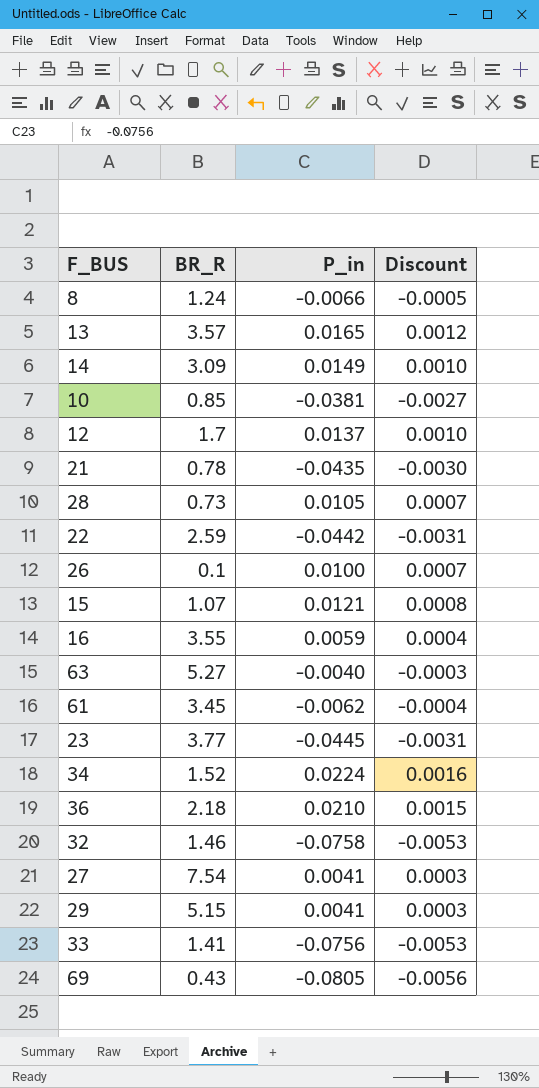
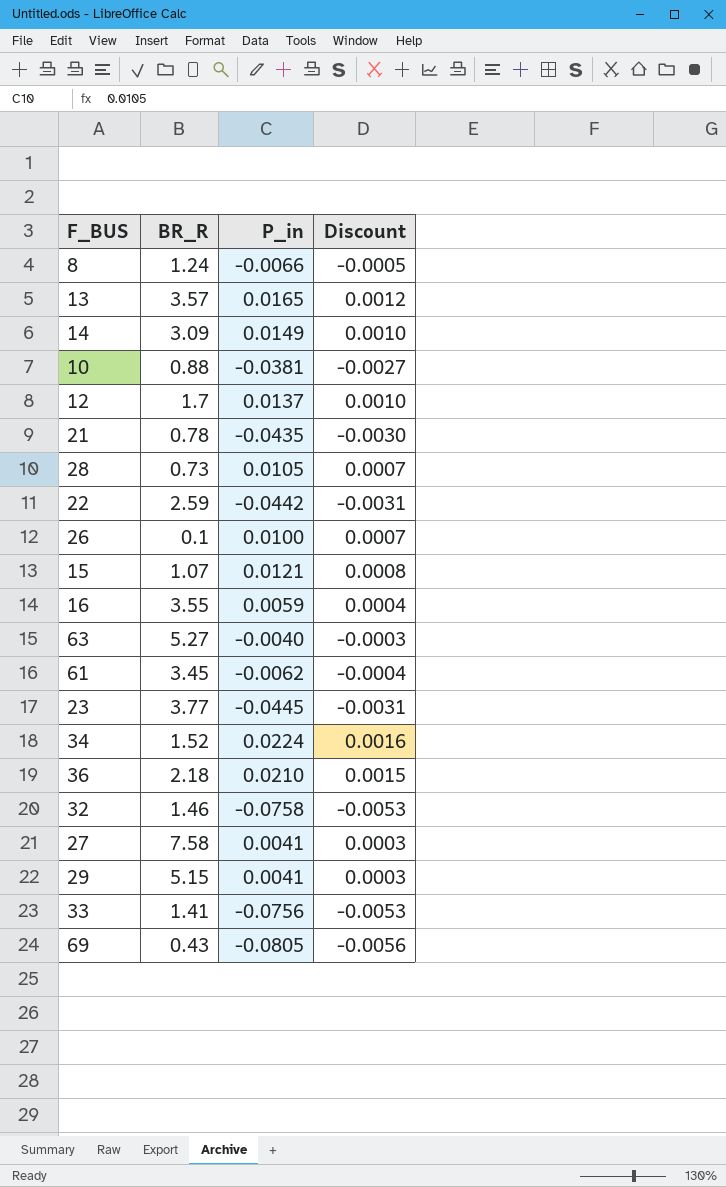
10 | BR_R: 0.85 -> 0.88
27 | BR_R: 7.54 -> 7.58

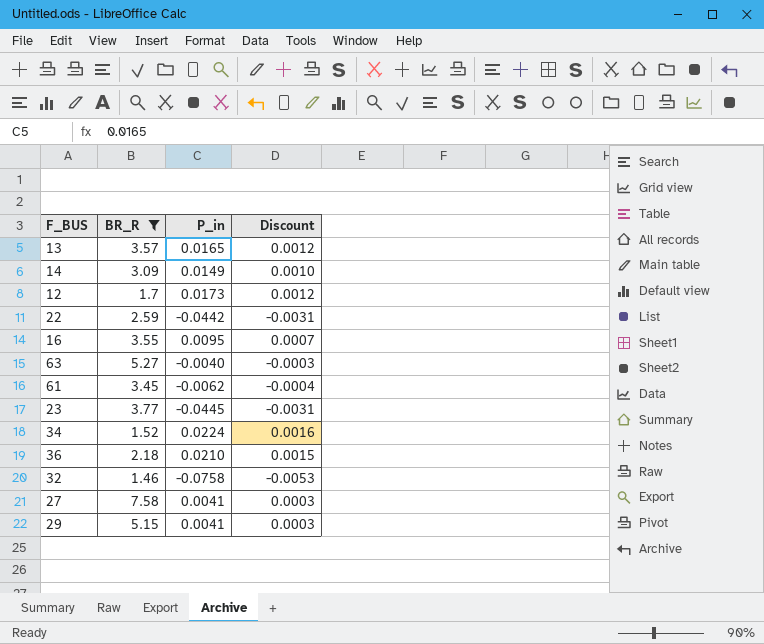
filter: none -> BR_R >= 1.46
12 | P_in: 0.0137 -> 0.0173
12 | Discount: 0.0010 -> 0.0012
16 | P_in: 0.0059 -> 0.0095
16 | Discount: 0.0004 -> 0.0007

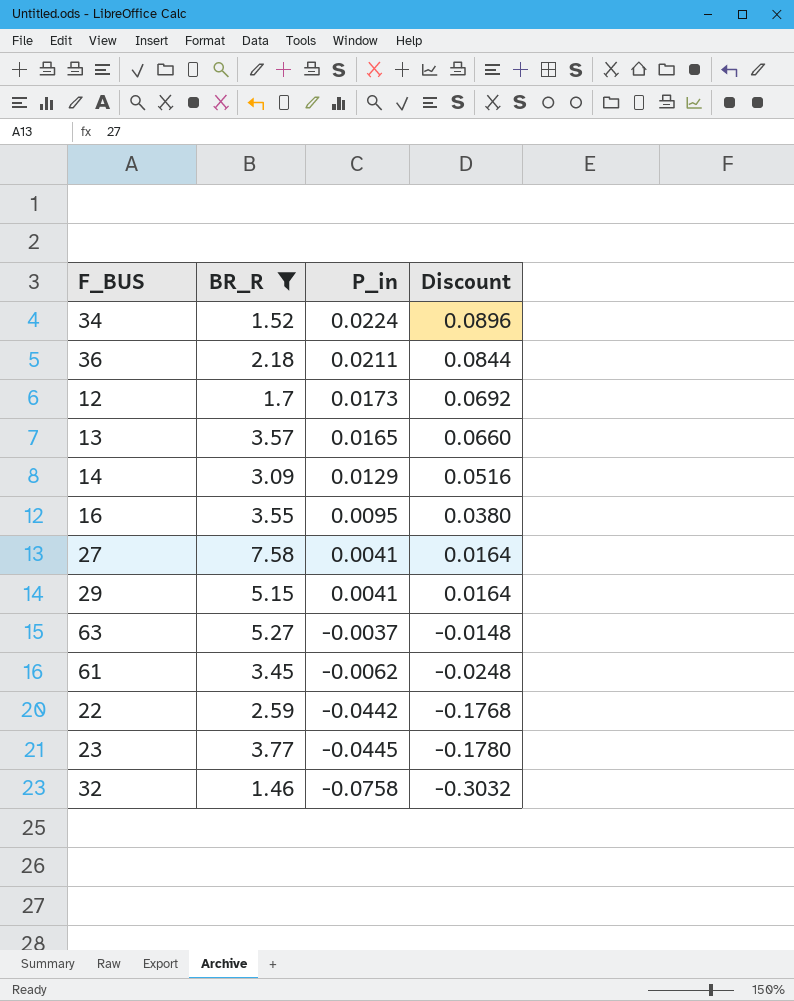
row order: none -> P_in descending
column Discount | formula: [P_in] * 0.07 -> [P_in] * 4
36 | P_in: 0.0210 -> 0.0211
14 | P_in: 0.0149 -> 0.0129
63 | P_in: -0.0040 -> -0.0037

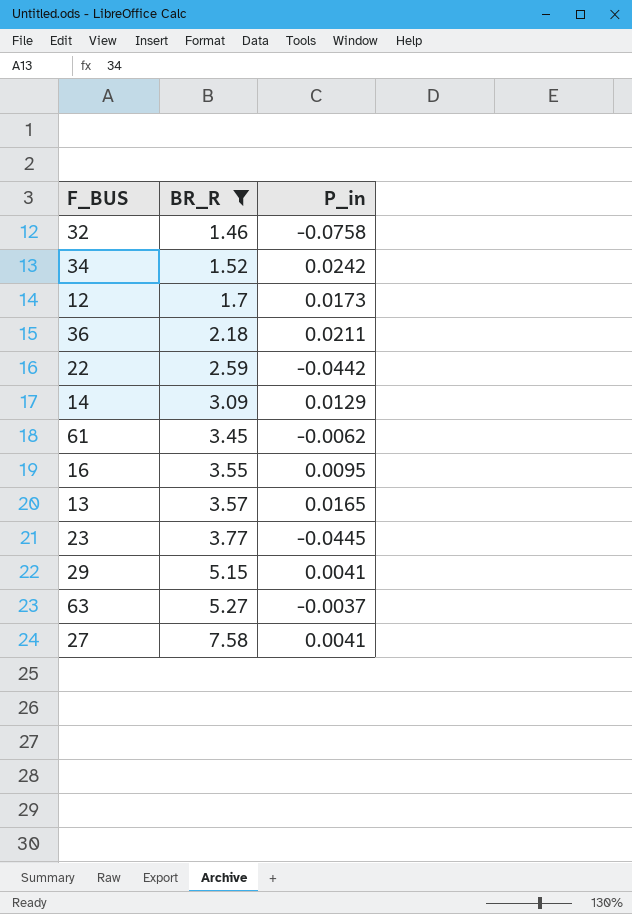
row order: P_in descending -> BR_R ascending
column Discount | formula: [P_in] * 4 -> none
34 | P_in: 0.0224 -> 0.0242

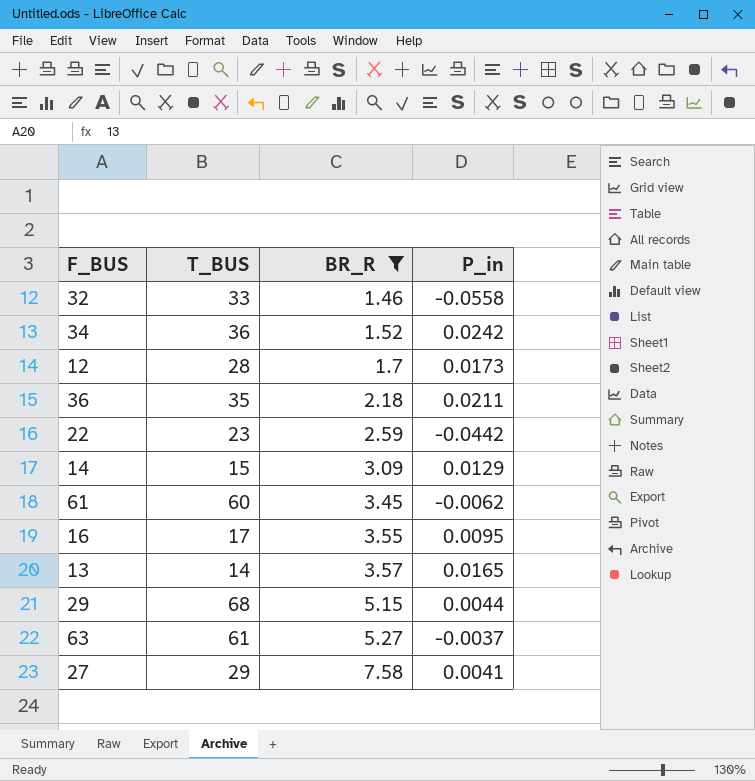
column T_BUS | position: none -> 2
row 23: 3.77 | -0.0445 -> none
32 | P_in: -0.0758 -> -0.0558
29 | P_in: 0.0041 -> 0.0044

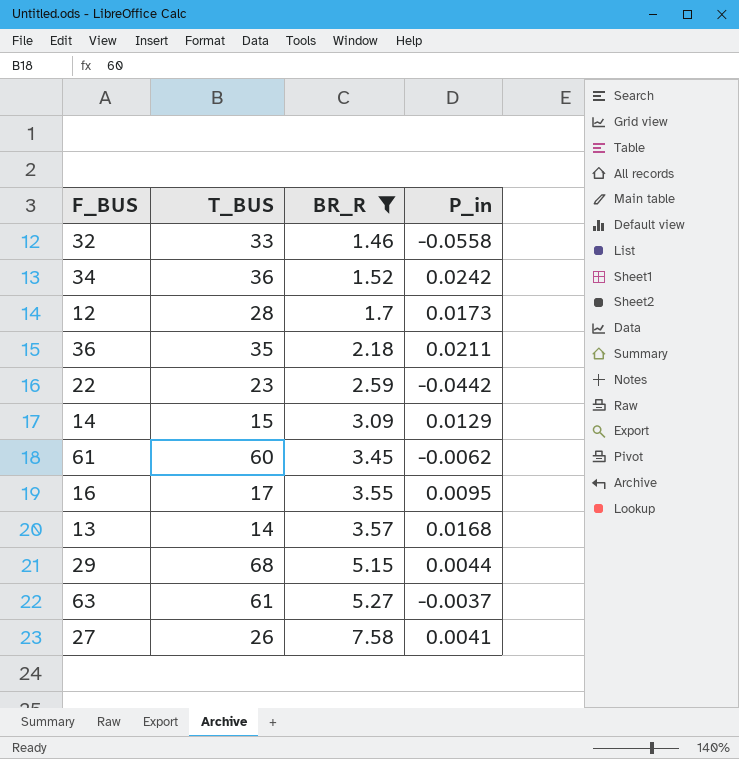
13 | P_in: 0.0165 -> 0.0168
27 | T_BUS: 29 -> 26

